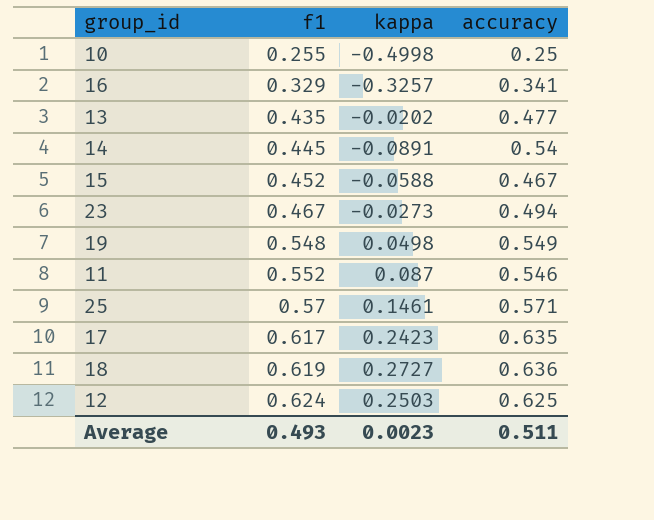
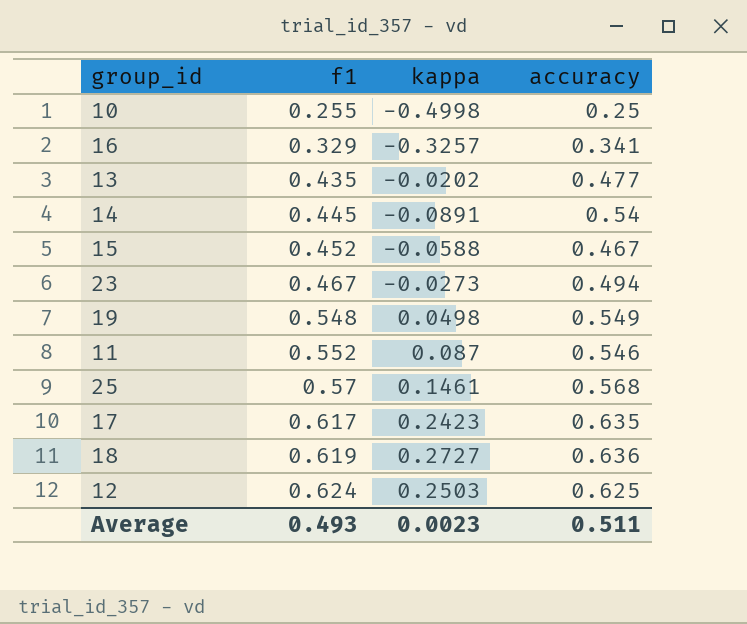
25 | accuracy: 0.571 -> 0.568

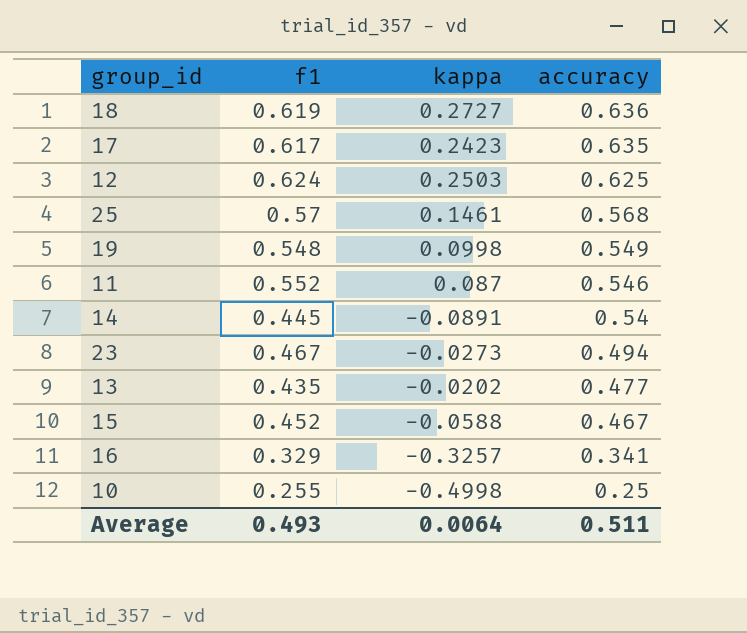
row order: f1 ascending -> accuracy descending
19 | kappa: 0.0498 -> 0.0998
Average | kappa: 0.0023 -> 0.0064

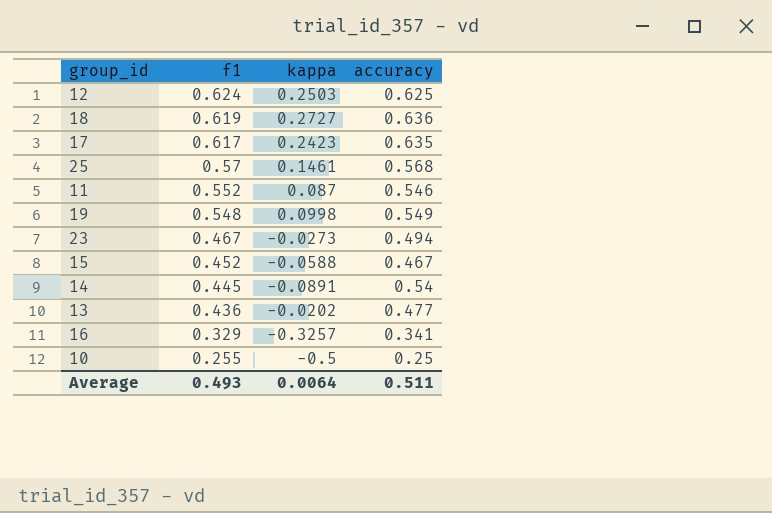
row order: accuracy descending -> f1 descending
13 | f1: 0.435 -> 0.436
10 | kappa: -0.4998 -> -0.5

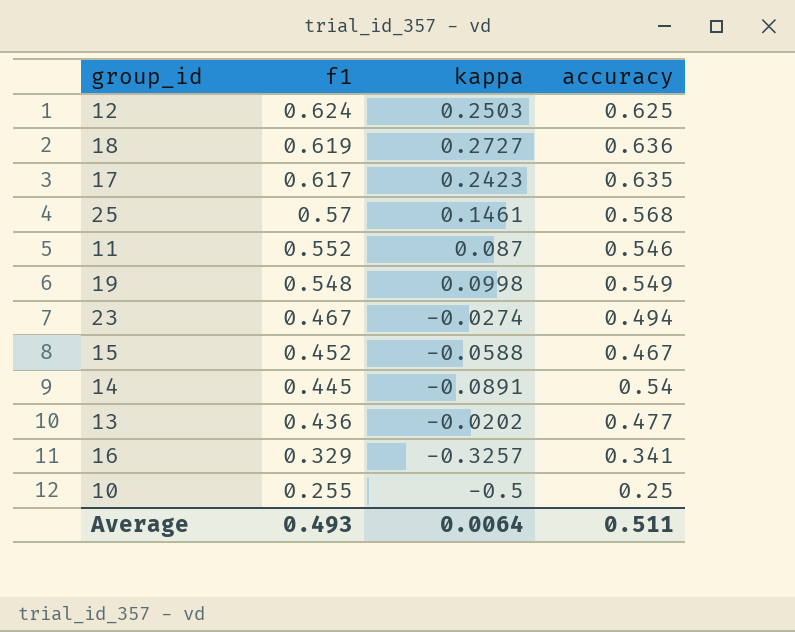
23 | kappa: -0.0273 -> -0.0274

